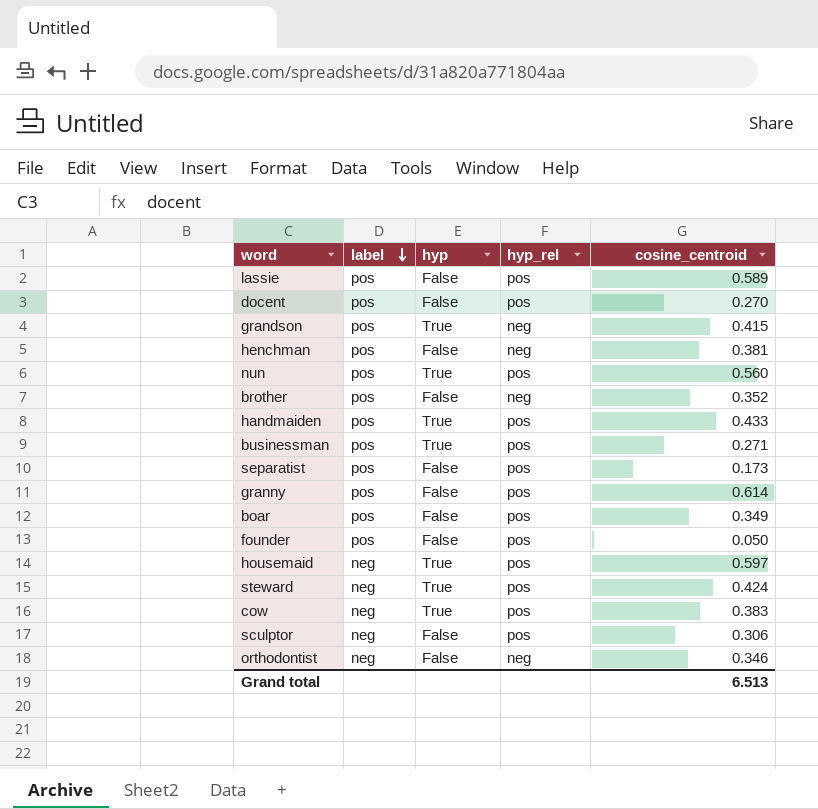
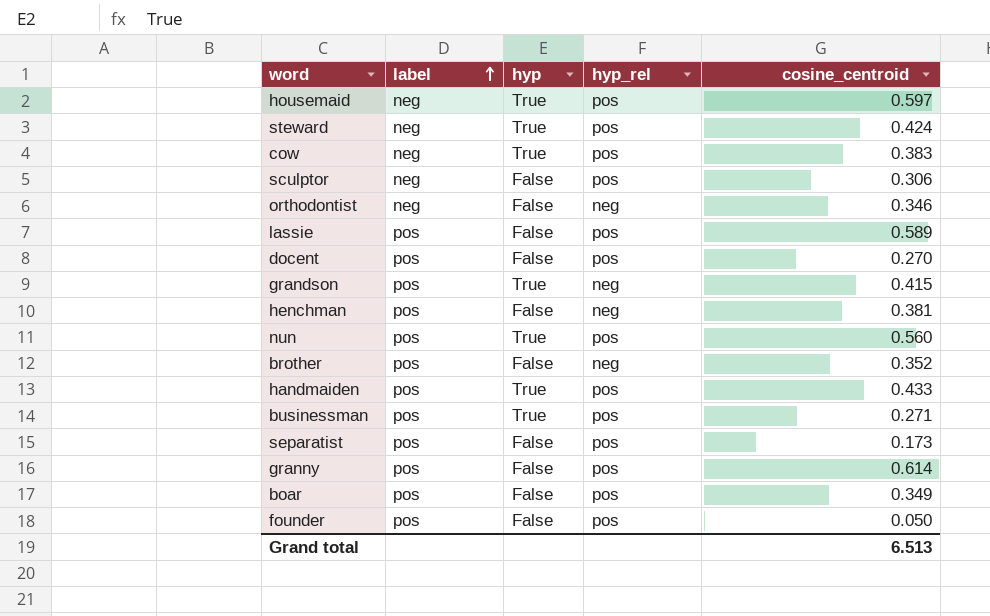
row order: label descending -> label ascending

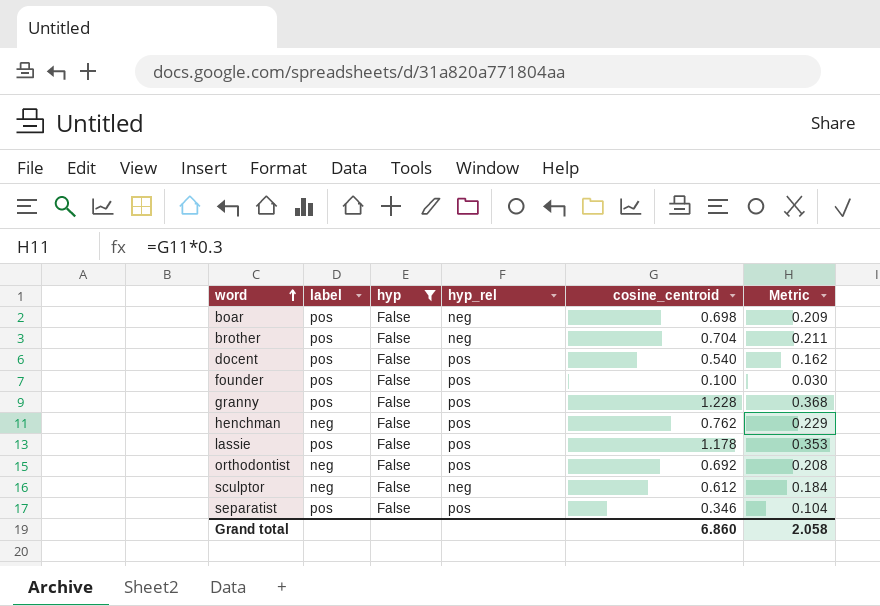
filter: none -> hyp = False
row order: label ascending -> word ascending
column Metric | formula: none -> [cosine_centroid] * 0.3
boar | hyp_rel: pos -> neg
boar | cosine_centroid: 0.349 -> 0.698
brother | cosine_centroid: 0.352 -> 0.704
docent | cosine_centroid: 0.270 -> 0.540
founder | cosine_centroid: 0.050 -> 0.100
granny | cosine_centroid: 0.614 -> 1.228
henchman | label: pos -> neg
henchman | hyp_rel: neg -> pos
henchman | cosine_centroid: 0.381 -> 0.762
lassie | cosine_centroid: 0.589 -> 1.178
orthodontist | hyp_rel: neg -> pos
orthodontist | cosine_centroid: 0.346 -> 0.692
sculptor | hyp_rel: pos -> neg
sculptor | cosine_centroid: 0.306 -> 0.612
separatist | cosine_centroid: 0.173 -> 0.346
Grand total | cosine_centroid: 6.513 -> 6.860

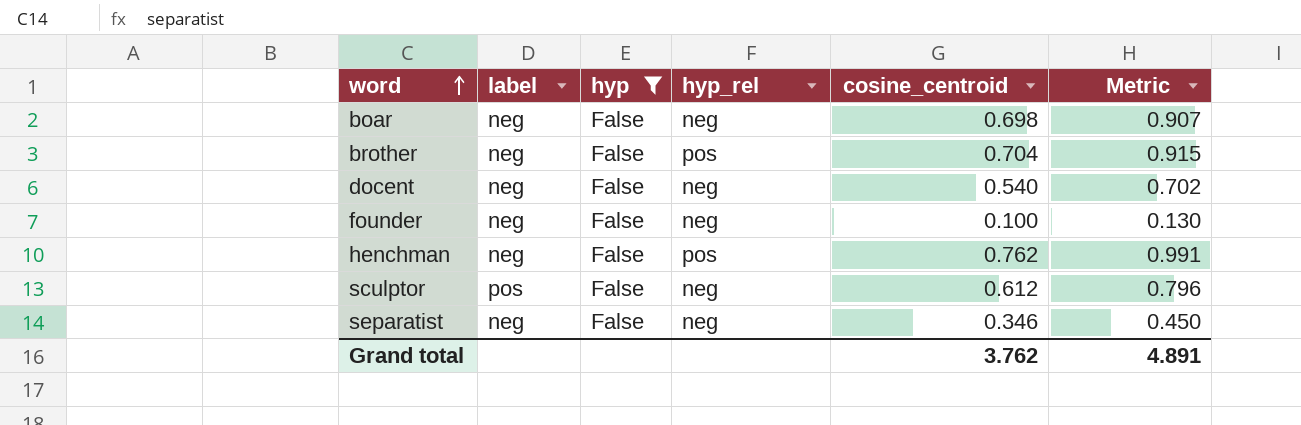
column Metric | formula: [cosine_centroid] * 0.3 -> [cosine_centroid] * 1.3
row granny: pos | False | pos | 1.228 | 0.368 -> none
row lassie: pos | False | pos | 1.178 | 0.353 -> none
row orthodontist: neg | False | pos | 0.692 | 0.208 -> none
boar | label: pos -> neg
brother | label: pos -> neg
brother | hyp_rel: neg -> pos
docent | label: pos -> neg
docent | hyp_rel: pos -> neg
founder | label: pos -> neg
founder | hyp_rel: pos -> neg
sculptor | label: neg -> pos
separatist | label: pos -> neg
separatist | hyp_rel: pos -> neg
Grand total | cosine_centroid: 6.860 -> 3.762
Grand total | Metric: 2.058 -> 4.891

